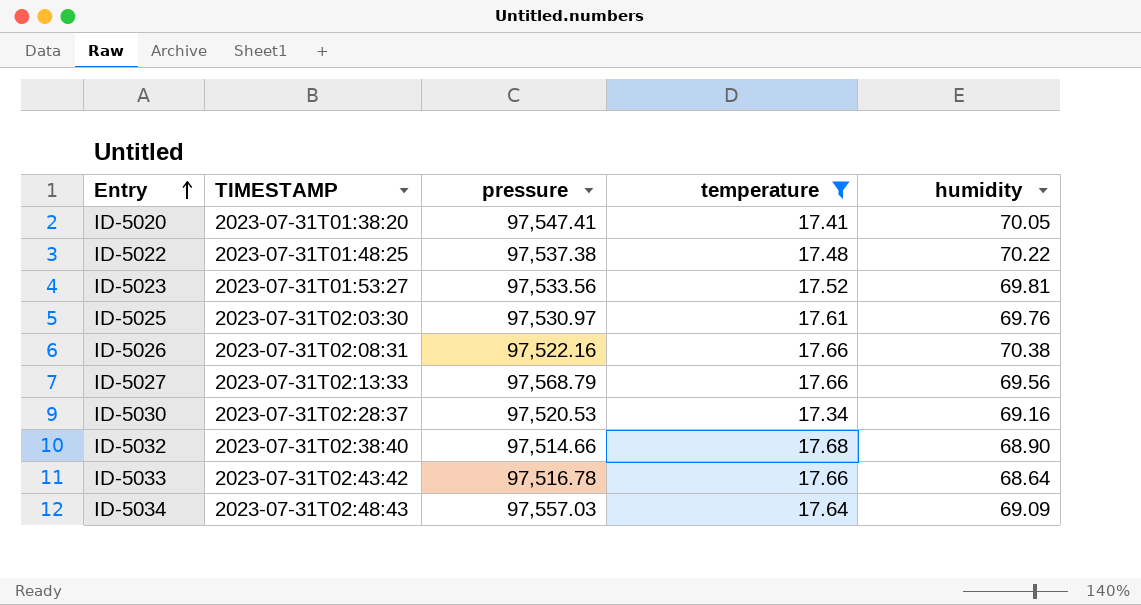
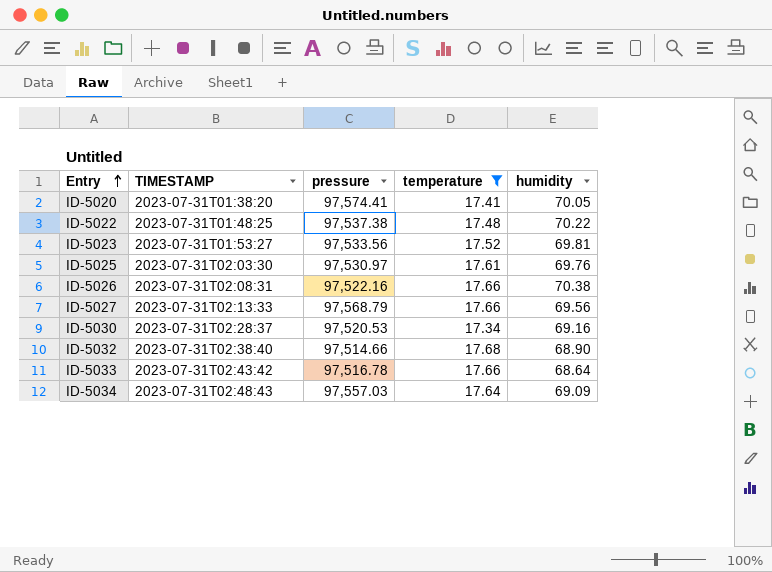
ID-5020 | pressure: 97,547.41 -> 97,574.41

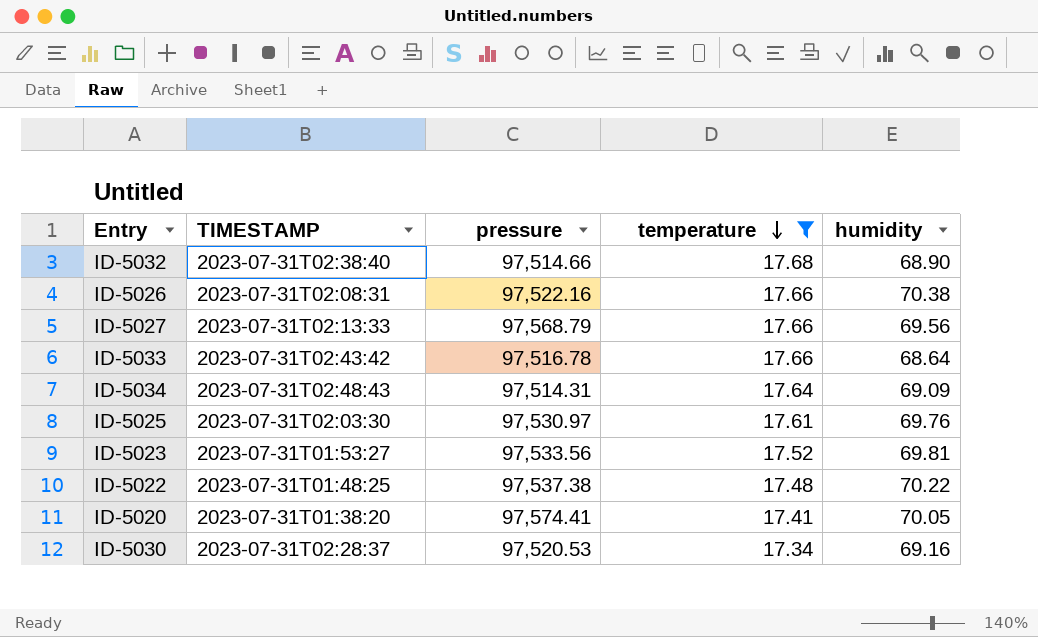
row order: Entry ascending -> temperature descending
ID-5034 | pressure: 97,557.03 -> 97,514.31

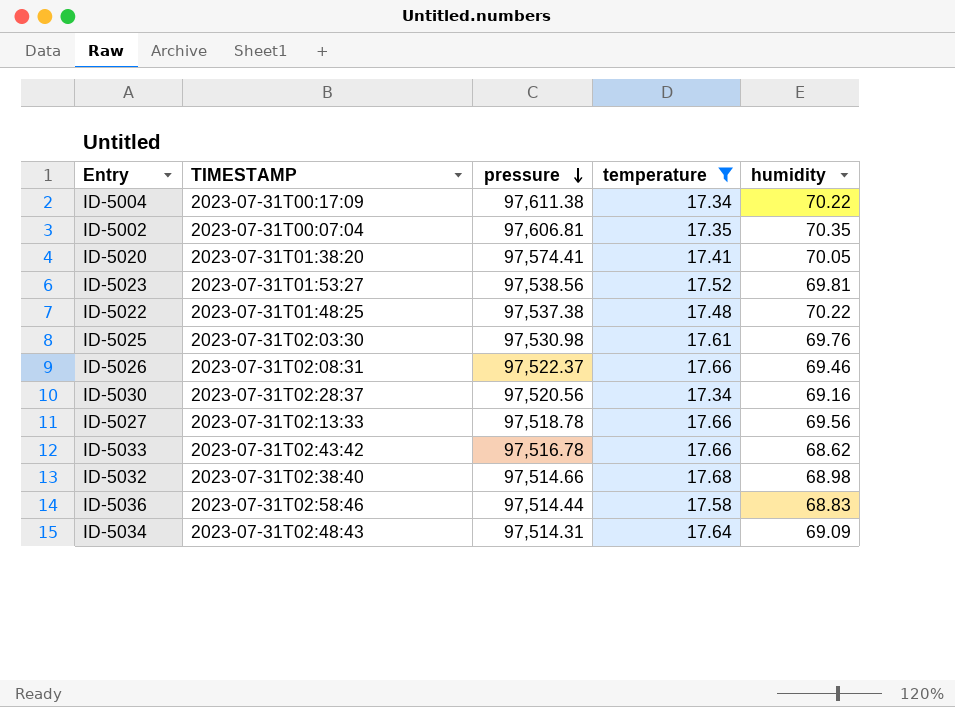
row order: temperature descending -> pressure descending
row ID-5004: none -> 2023-07-31T00:17:09 | 97,611.38 | 17.34 | 70.22
row ID-5002: none -> 2023-07-31T00:07:04 | 97,606.81 | 17.35 | 70.35
ID-5023 | pressure: 97,533.56 -> 97,538.56
ID-5025 | pressure: 97,530.97 -> 97,530.98
ID-5026 | pressure: 97,522.16 -> 97,522.37
ID-5026 | humidity: 70.38 -> 69.46
ID-5030 | pressure: 97,520.53 -> 97,520.56
ID-5027 | pressure: 97,568.79 -> 97,518.78
ID-5033 | humidity: 68.64 -> 68.62
ID-5032 | humidity: 68.90 -> 68.98
row ID-5036: none -> 2023-07-31T02:58:46 | 97,514.44 | 17.58 | 68.83

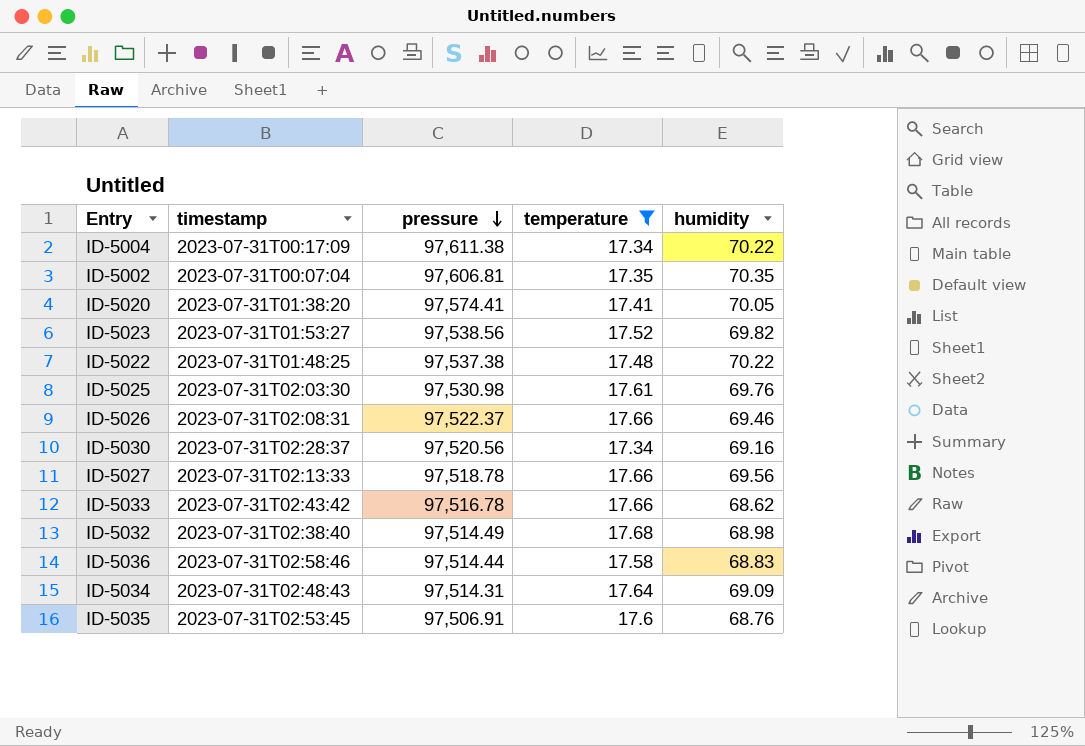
column name: TIMESTAMP -> timestamp
ID-5023 | humidity: 69.81 -> 69.82
ID-5032 | pressure: 97,514.66 -> 97,514.49
row ID-5035: none -> 2023-07-31T02:53:45 | 97,506.91 | 17.6 | 68.76

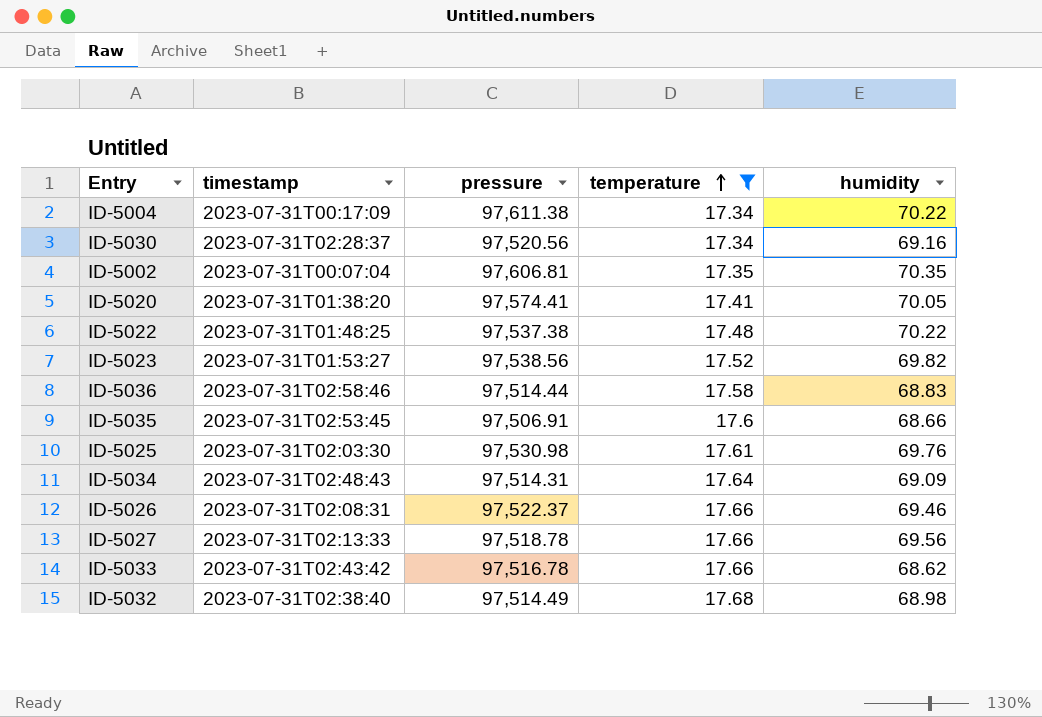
row order: pressure descending -> temperature ascending
ID-5035 | humidity: 68.76 -> 68.66

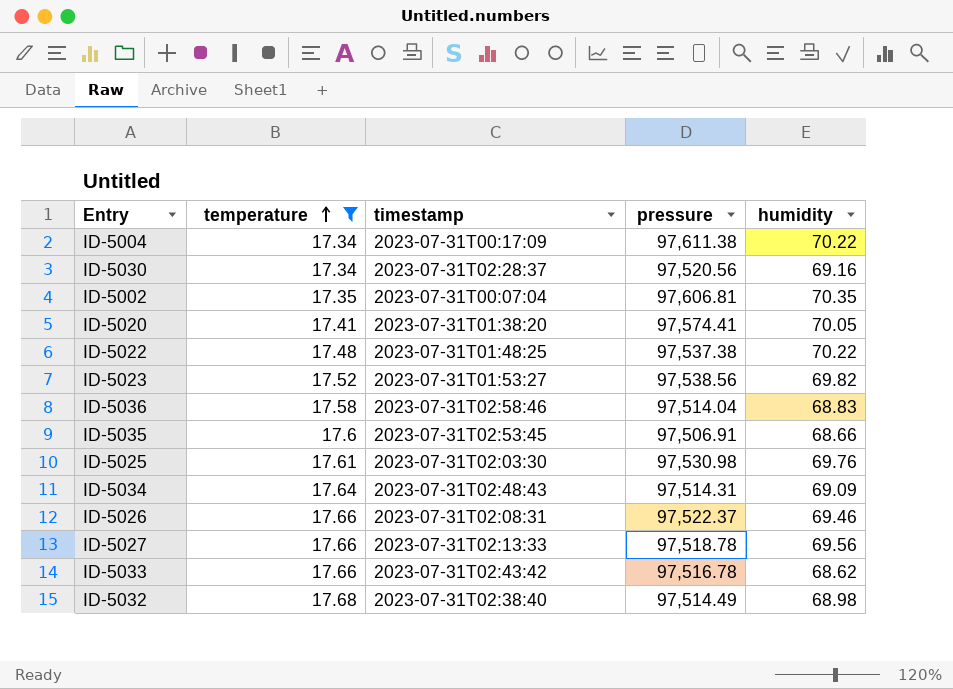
column temperature | position: 4 -> 2
ID-5036 | pressure: 97,514.44 -> 97,514.04

